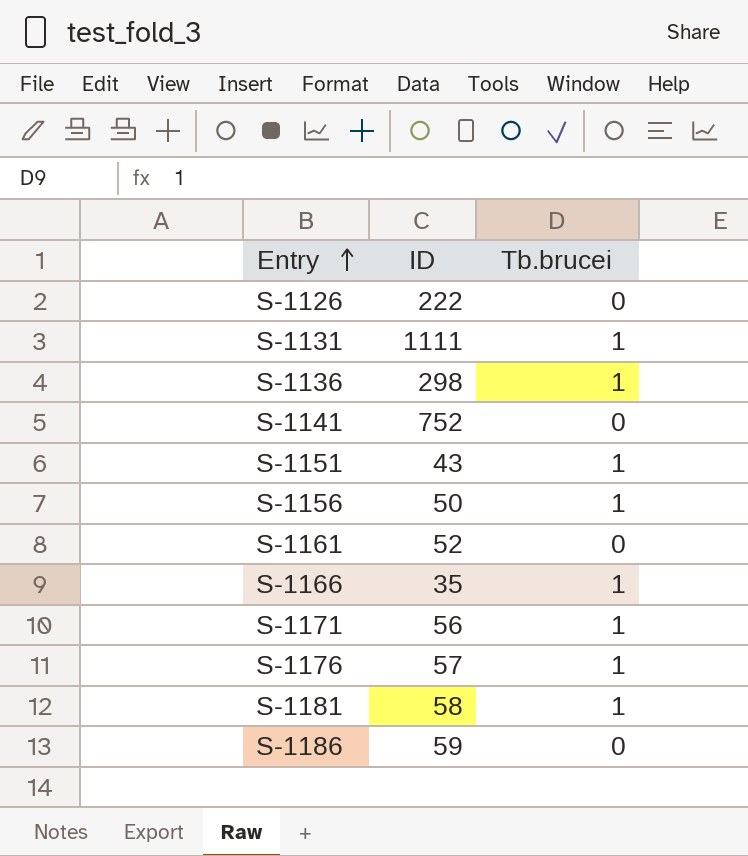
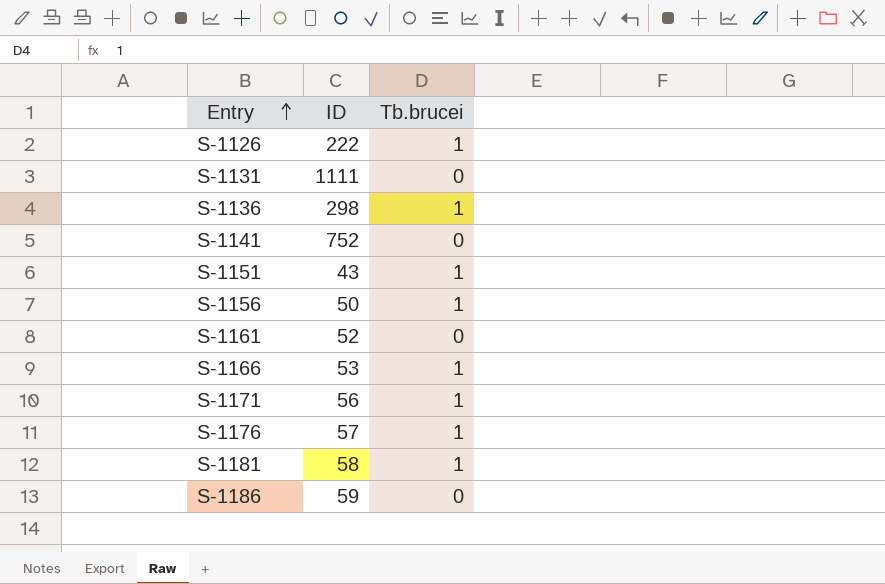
S-1126 | Tb.brucei: 0 -> 1
S-1131 | Tb.brucei: 1 -> 0
S-1166 | ID: 35 -> 53

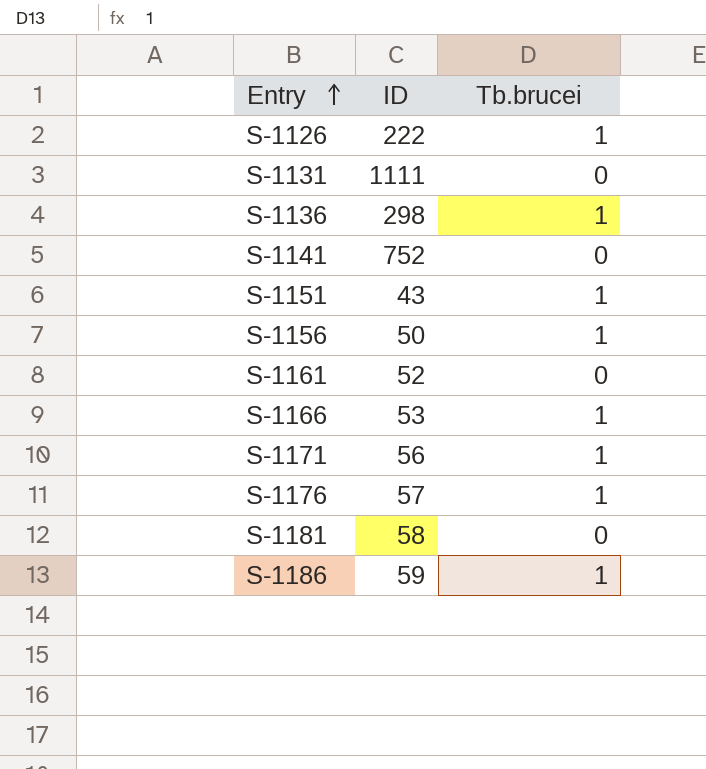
S-1181 | Tb.brucei: 1 -> 0
S-1186 | Tb.brucei: 0 -> 1

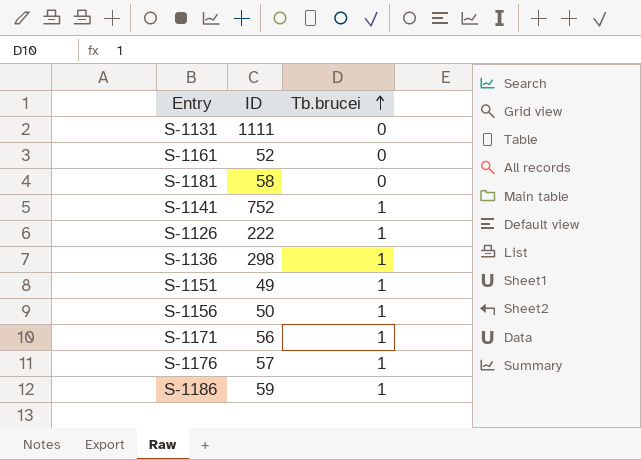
row order: Entry ascending -> Tb.brucei ascending
row S-1166: 53 | 1 -> none
S-1141 | Tb.brucei: 0 -> 1
S-1151 | ID: 43 -> 49

